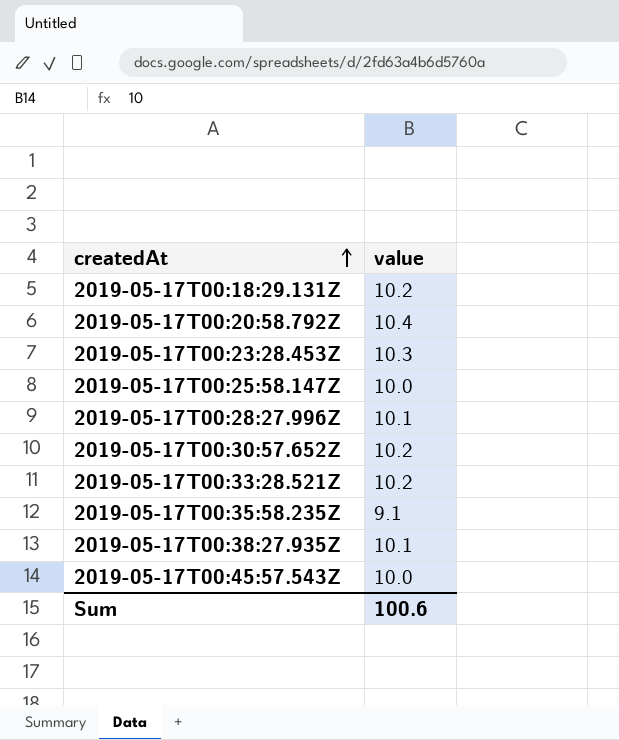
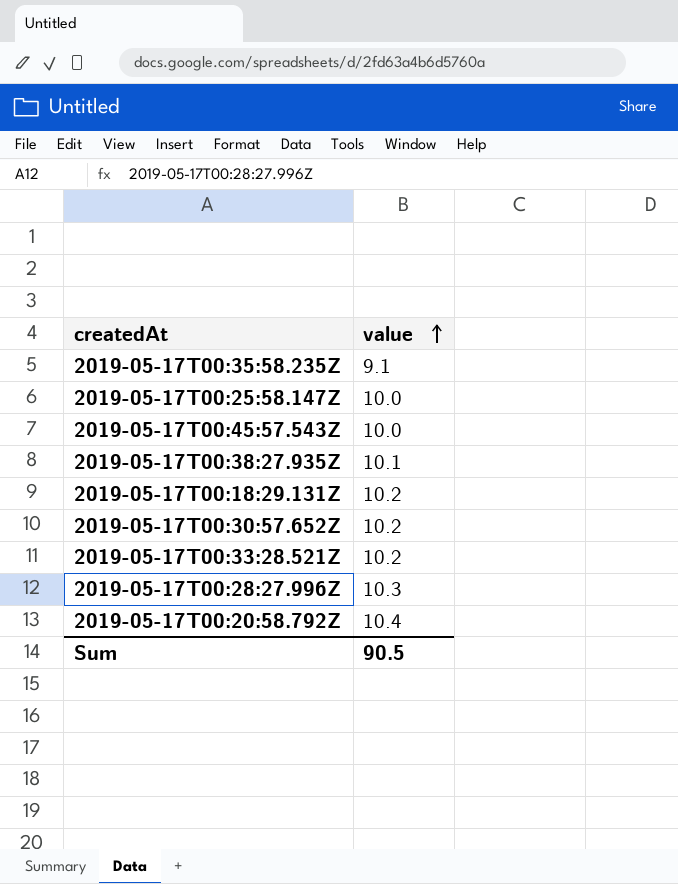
row order: createdAt ascending -> value ascending
row 2019-05-17T00:23:28.453Z: 10.3 -> none
2019-05-17T00:28:27.996Z | value: 10.1 -> 10.3
Sum | value: 100.6 -> 90.5

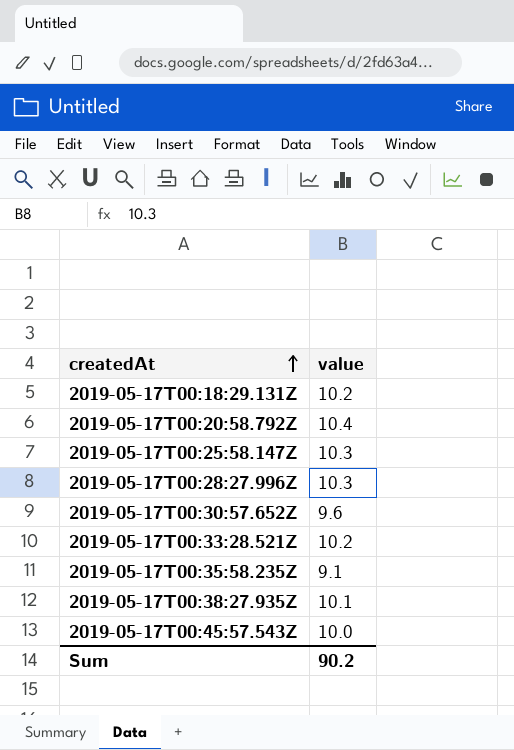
row order: value ascending -> createdAt ascending
2019-05-17T00:25:58.147Z | value: 10.0 -> 10.3
2019-05-17T00:30:57.652Z | value: 10.2 -> 9.6
Sum | value: 90.5 -> 90.2

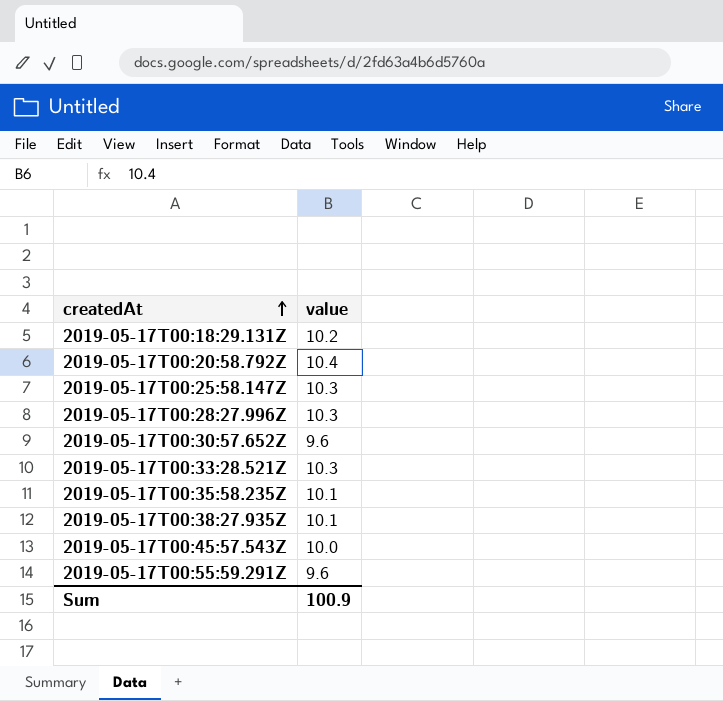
2019-05-17T00:33:28.521Z | value: 10.2 -> 10.3
2019-05-17T00:35:58.235Z | value: 9.1 -> 10.1
row 2019-05-17T00:55:59.291Z: none -> 9.6
Sum | value: 90.2 -> 100.9

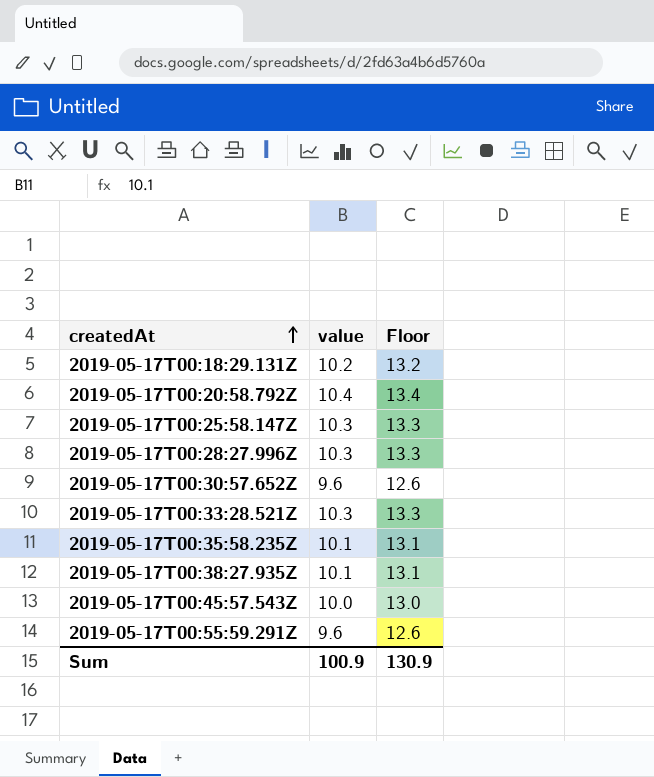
column Floor | formula: none -> [value] + 3

